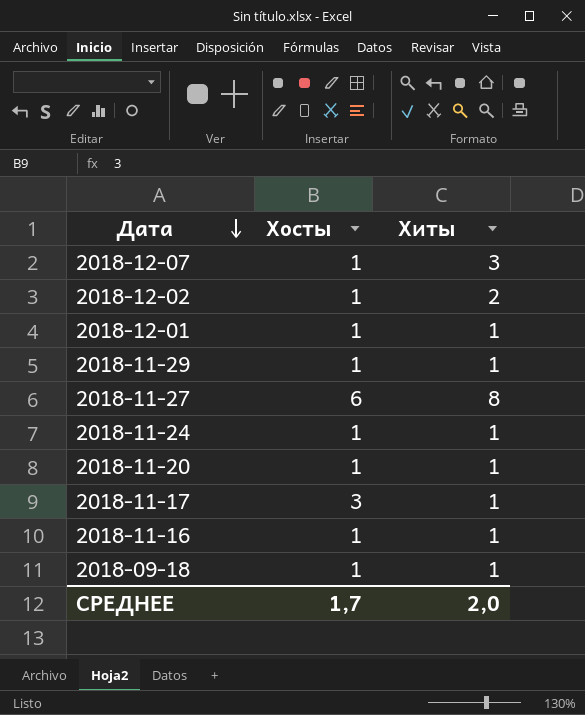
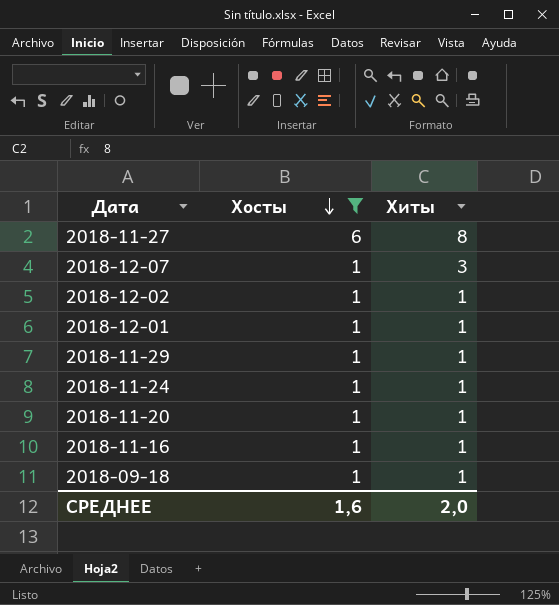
filter: none -> Хосты != 3
row order: Дата descending -> Хосты descending
2018-12-02 | Хиты: 2 -> 1
СРЕДНЕЕ | Хосты: 1,7 -> 1,6

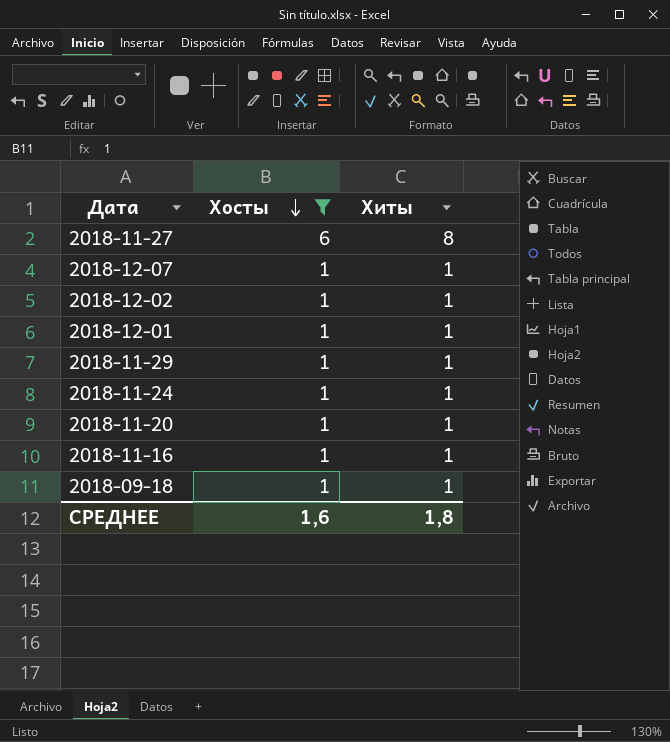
2018-12-07 | Хиты: 3 -> 1
СРЕДНЕЕ | Хиты: 2,0 -> 1,8

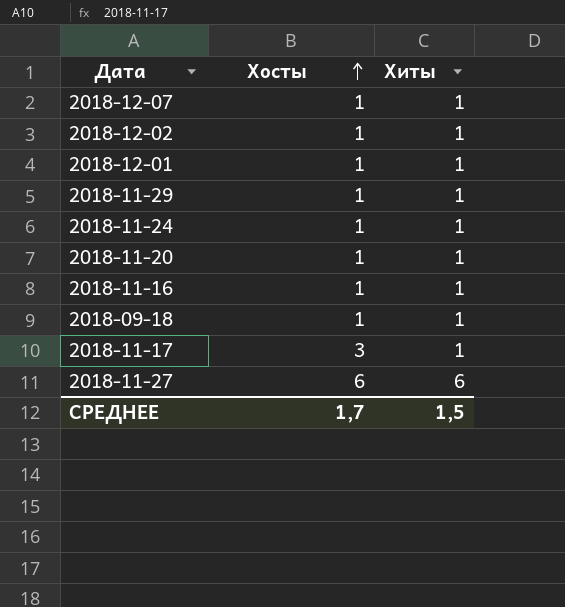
filter: Хосты != 3 -> none
row order: Хосты descending -> Хосты ascending
2018-11-27 | Хиты: 8 -> 6
СРЕДНЕЕ | Хосты: 1,6 -> 1,7
СРЕДНЕЕ | Хиты: 1,8 -> 1,5

